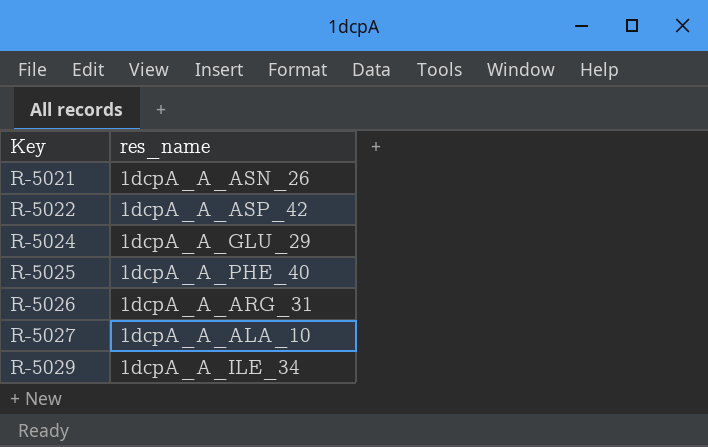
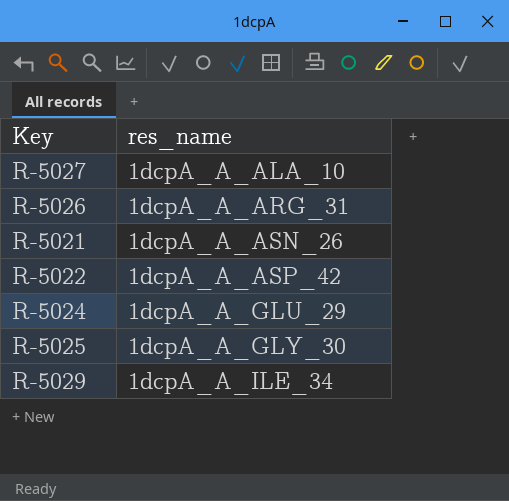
row order: Key ascending -> res_name ascending
R-5025 | res_name: 1dcpA_A_PHE_40 -> 1dcpA_A_GLY_30

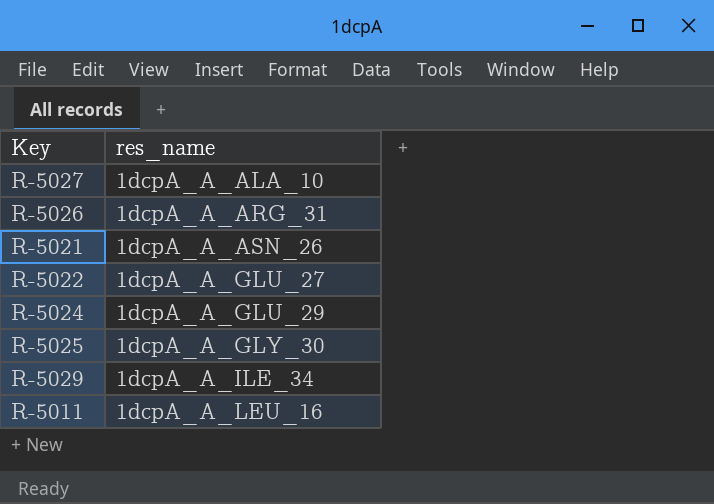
R-5022 | res_name: 1dcpA_A_ASP_42 -> 1dcpA_A_GLU_27
row R-5011: none -> 1dcpA_A_LEU_16

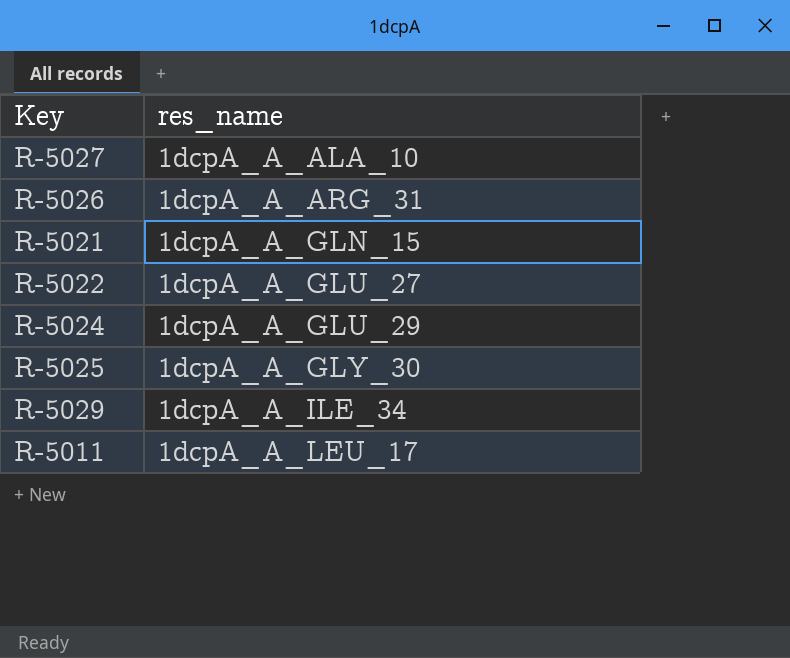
R-5021 | res_name: 1dcpA_A_ASN_26 -> 1dcpA_A_GLN_15
R-5011 | res_name: 1dcpA_A_LEU_16 -> 1dcpA_A_LEU_17

